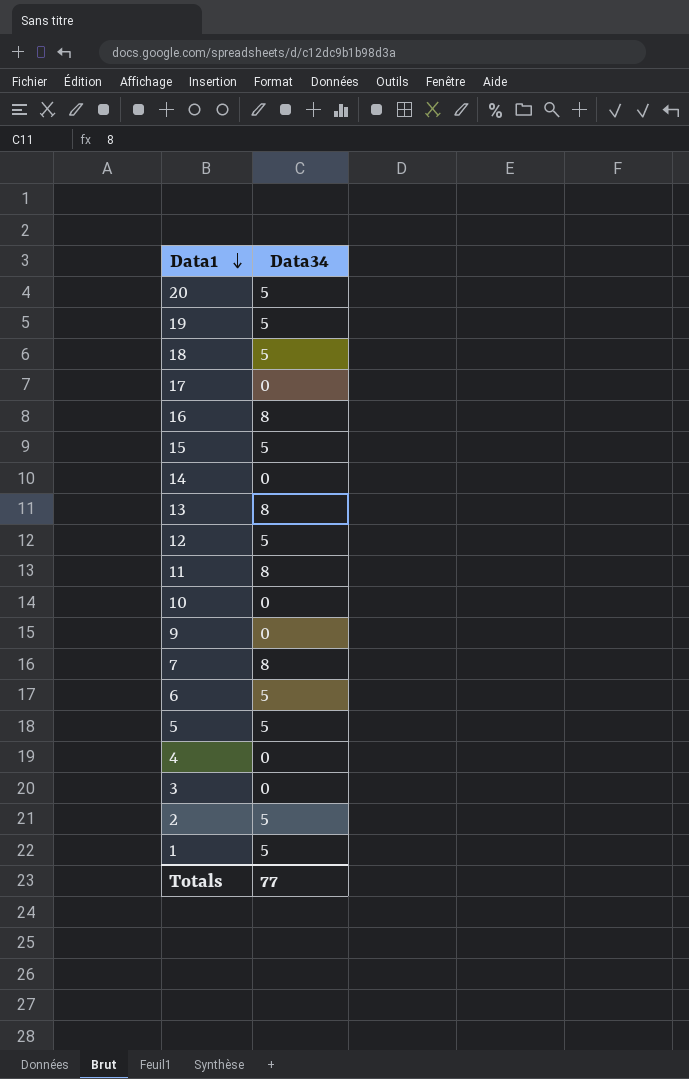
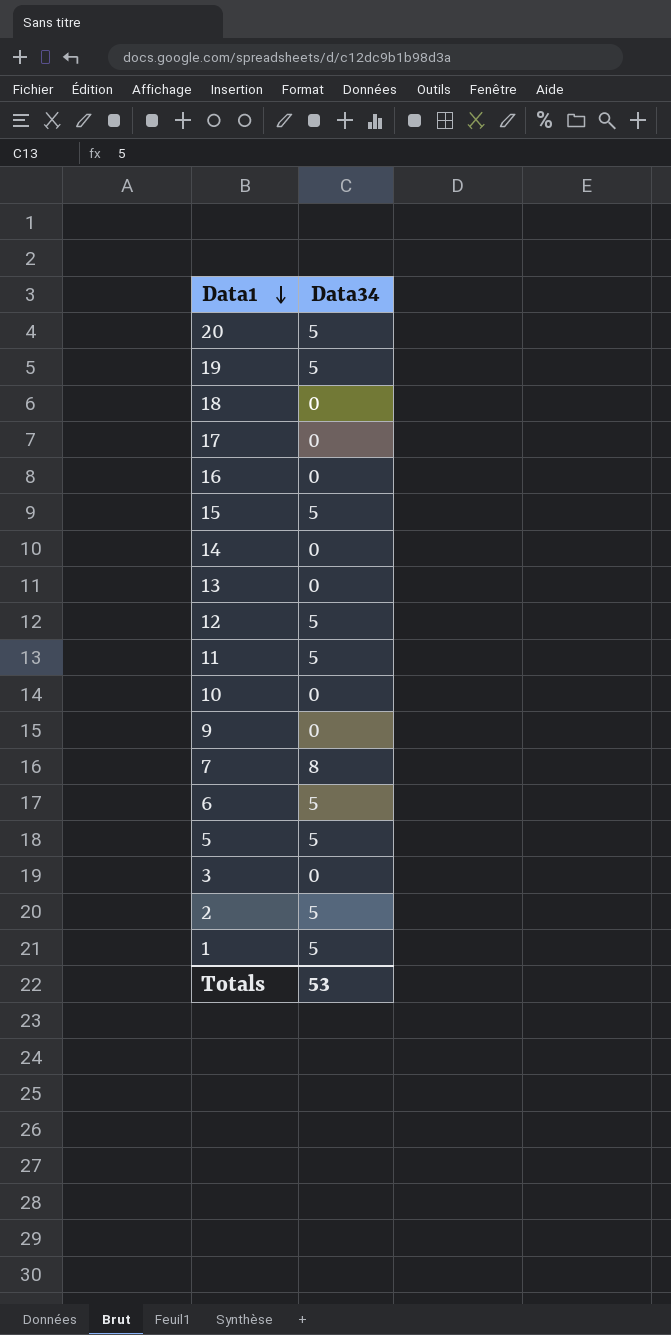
row 4: 0 -> none
18 | Data34: 5 -> 0
16 | Data34: 8 -> 0
13 | Data34: 8 -> 0
11 | Data34: 8 -> 5
Totals | Data34: 77 -> 53

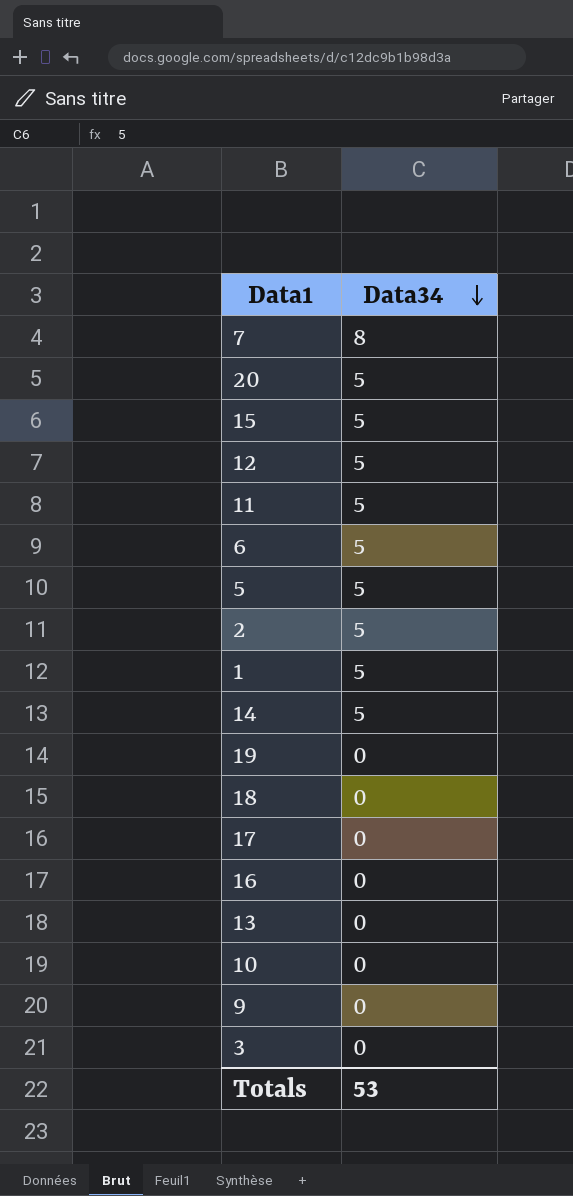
row order: Data1 descending -> Data34 descending
14 | Data34: 0 -> 5
19 | Data34: 5 -> 0

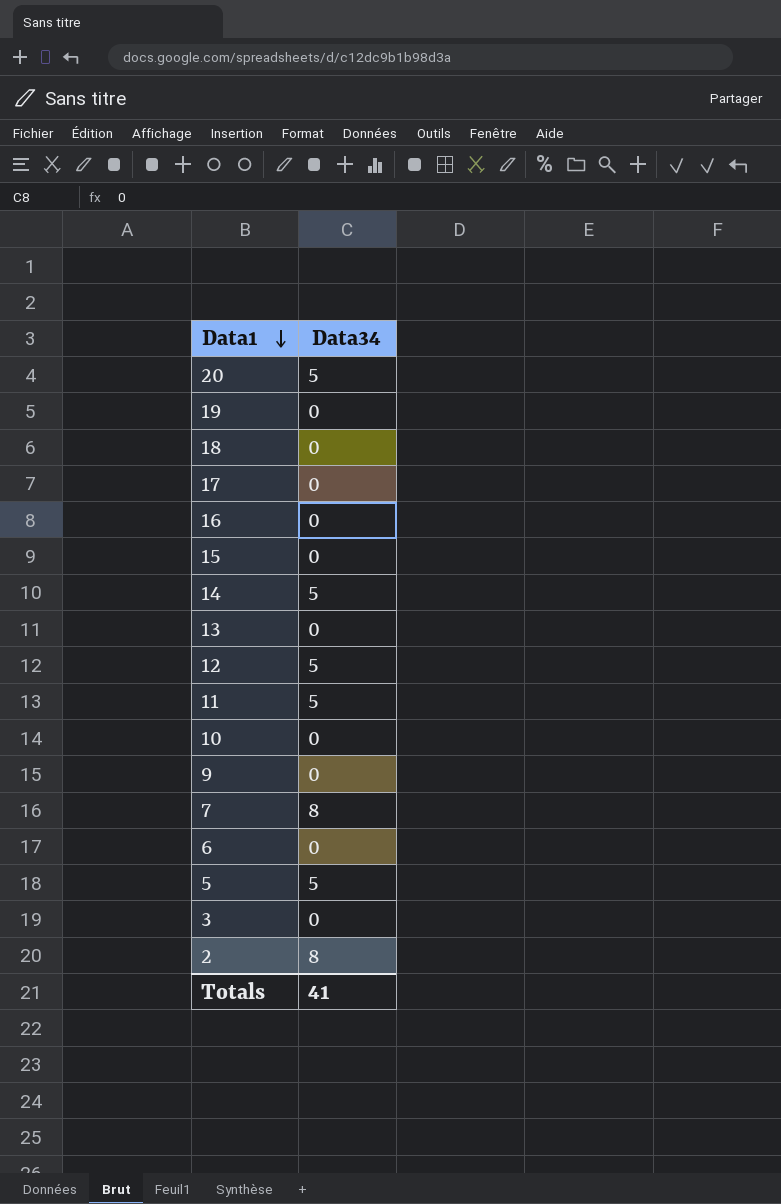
row order: Data34 descending -> Data1 descending
row 1: 5 -> none
15 | Data34: 5 -> 0
6 | Data34: 5 -> 0
2 | Data34: 5 -> 8
Totals | Data34: 53 -> 41

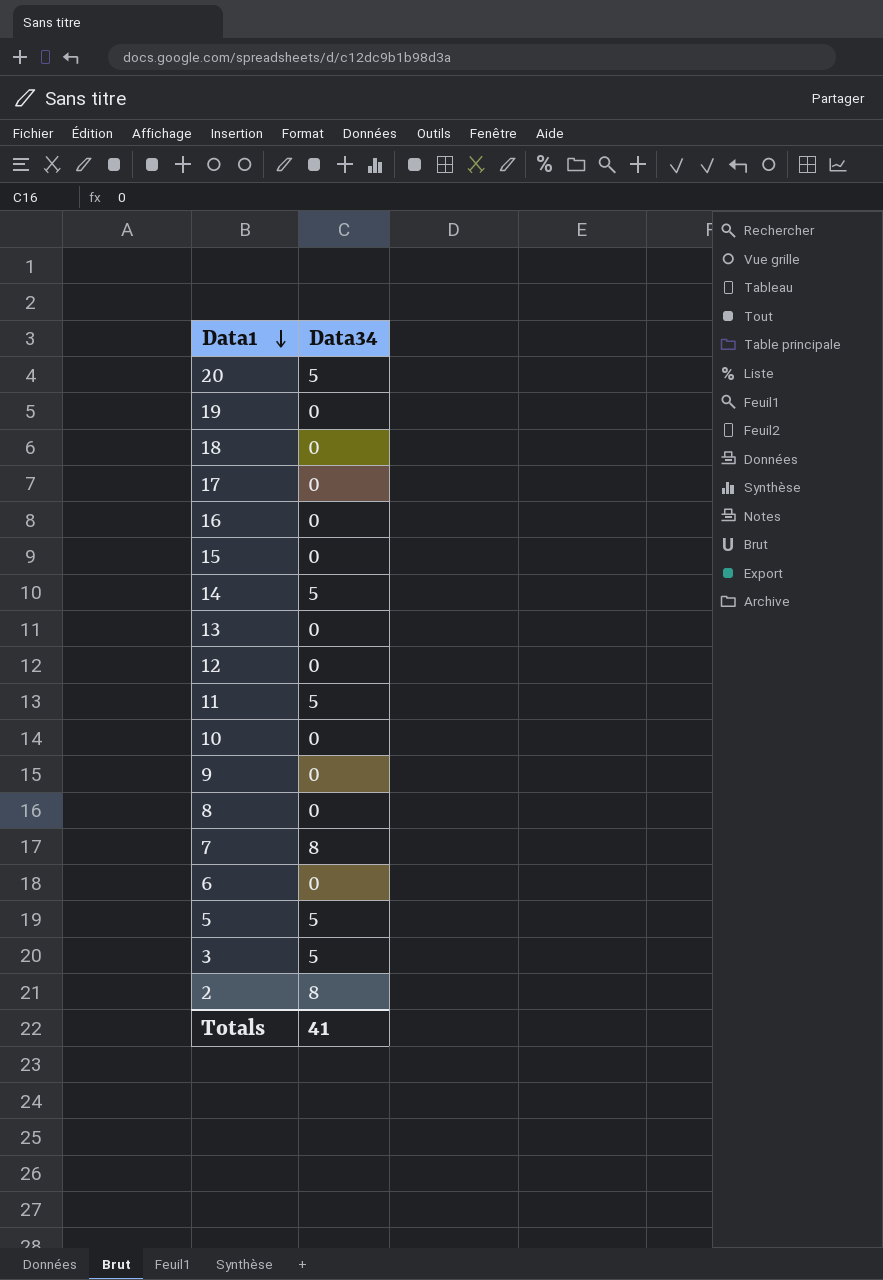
12 | Data34: 5 -> 0
row 8: none -> 0
3 | Data34: 0 -> 5

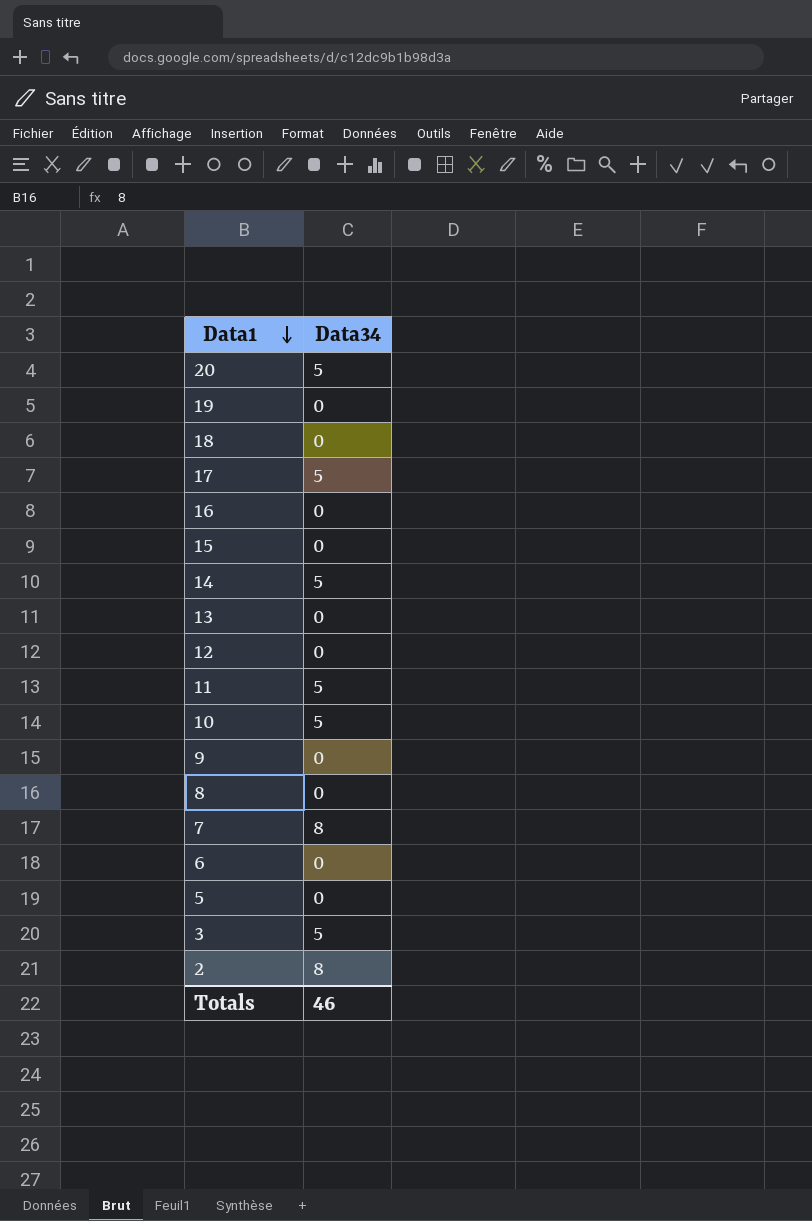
17 | Data34: 0 -> 5
10 | Data34: 0 -> 5
5 | Data34: 5 -> 0
Totals | Data34: 41 -> 46

